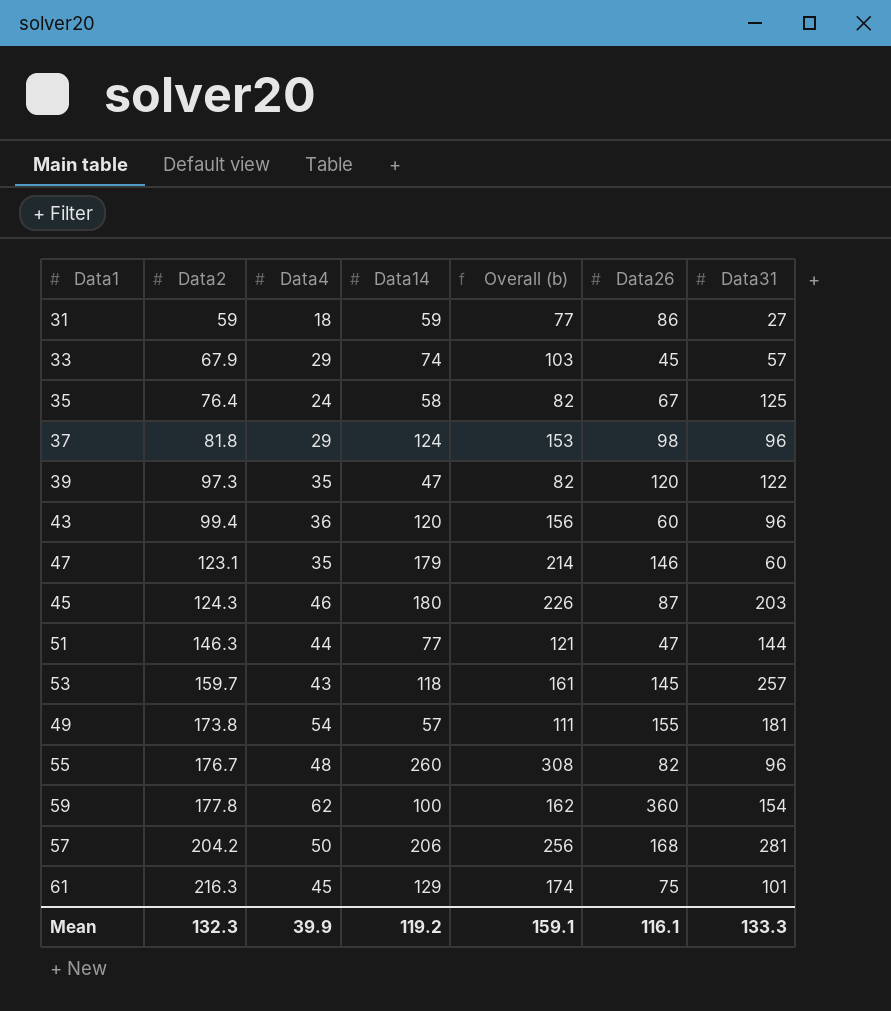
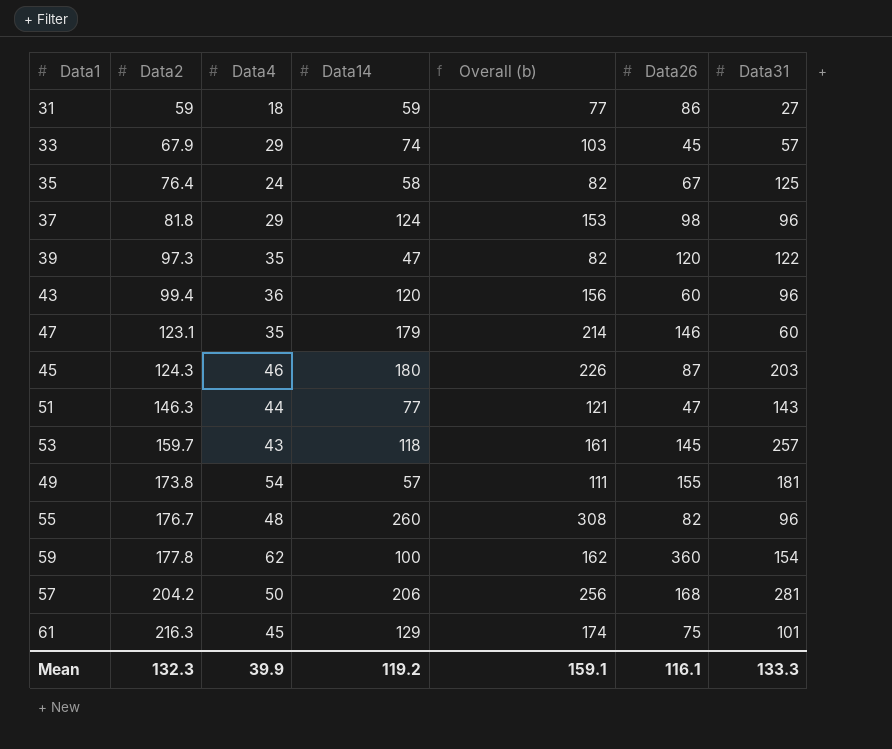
51 | Data31: 144 -> 143

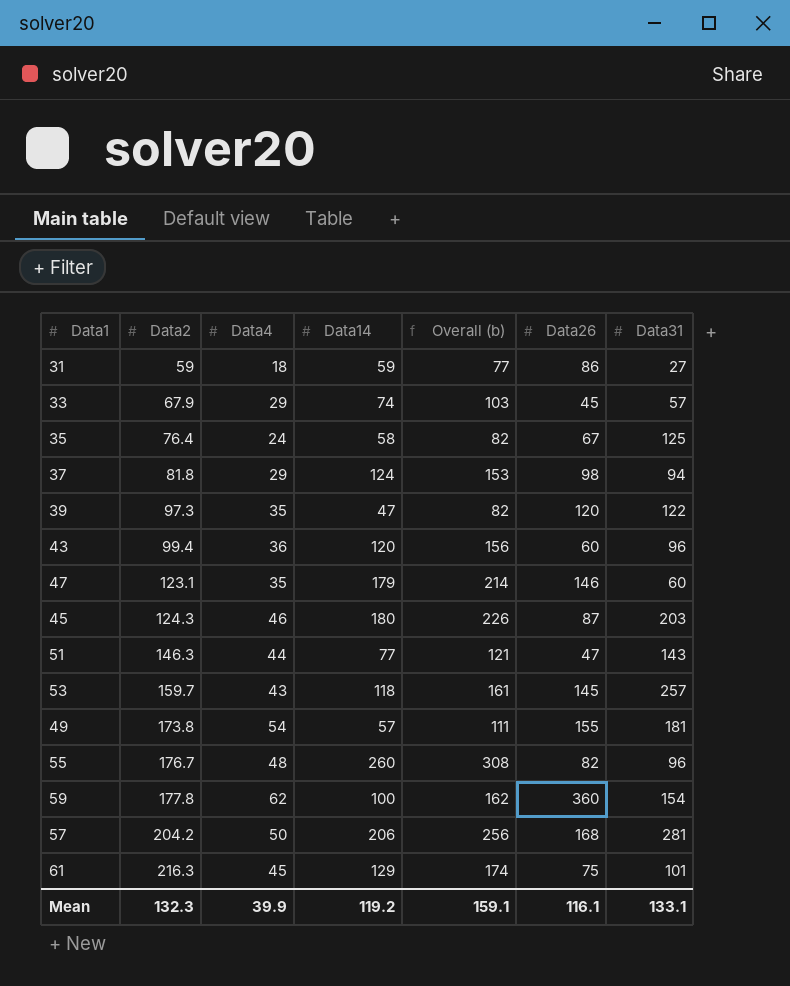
37 | Data31: 96 -> 94
Mean | Data31: 133.3 -> 133.1

